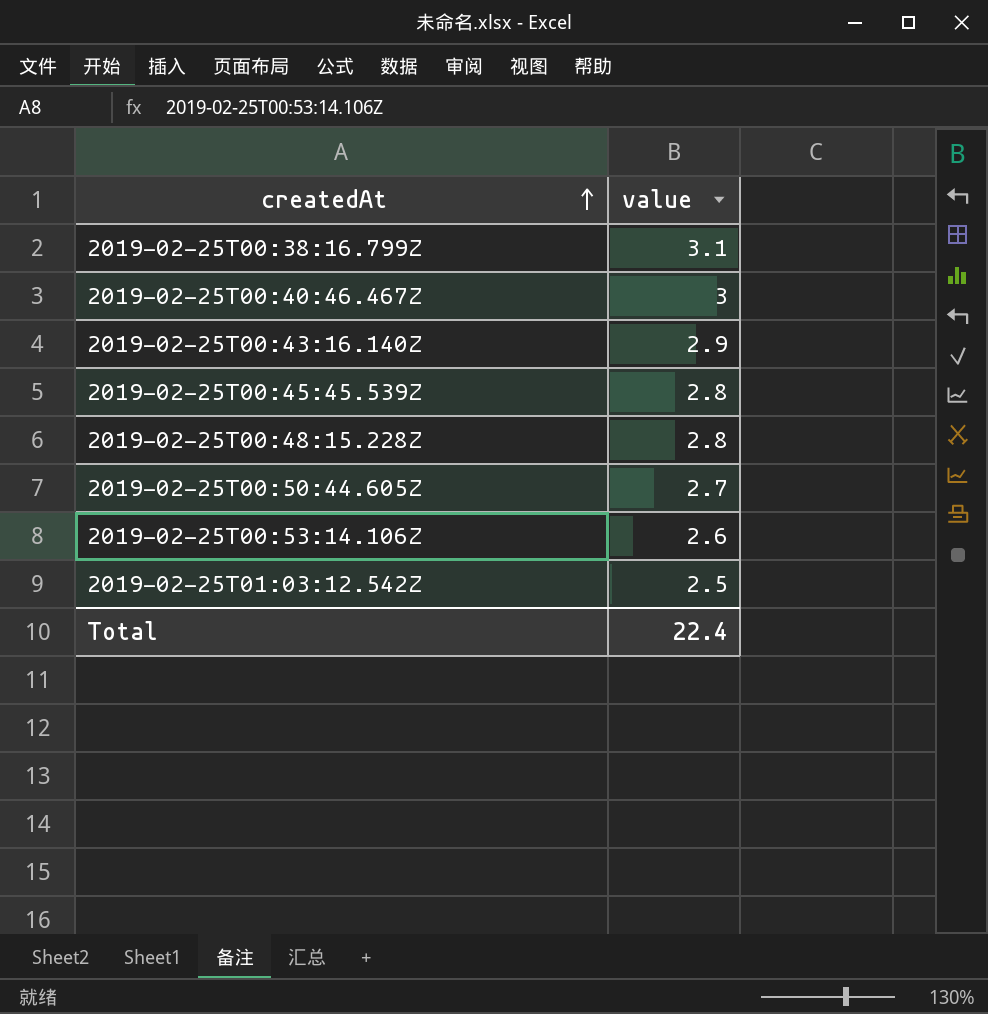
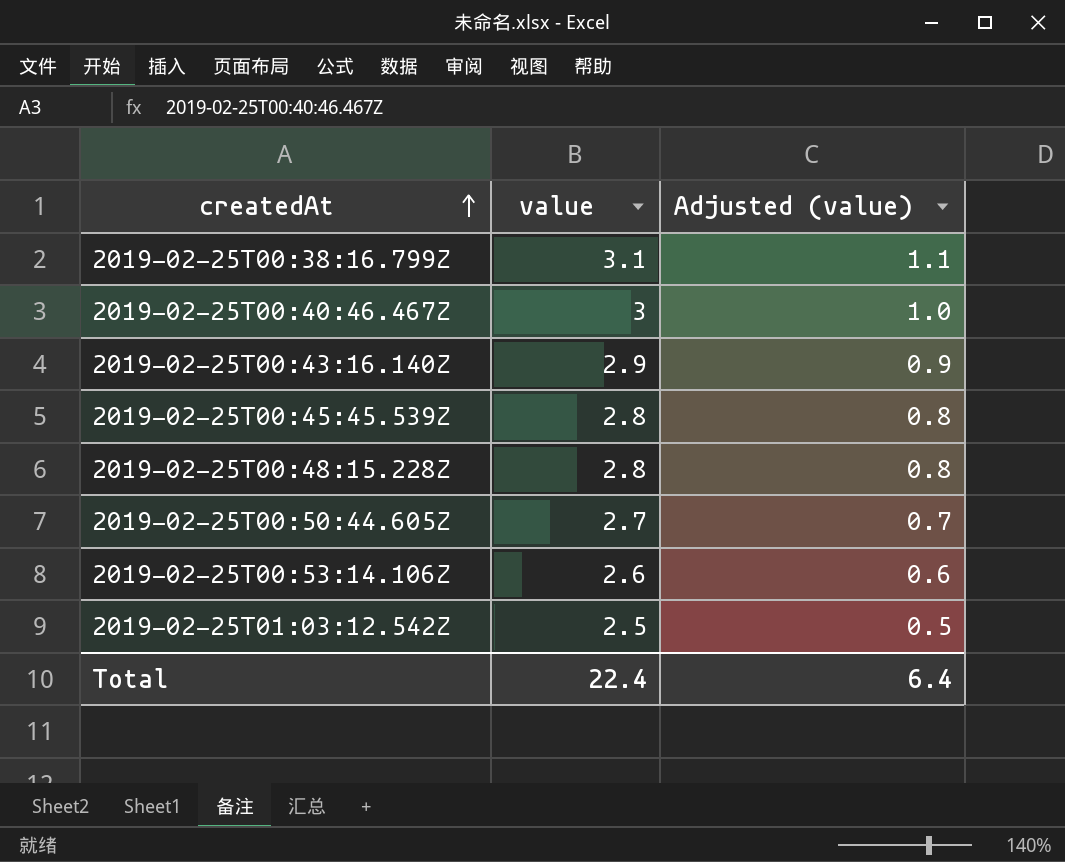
column Adjusted (value) | formula: none -> [value] - 2

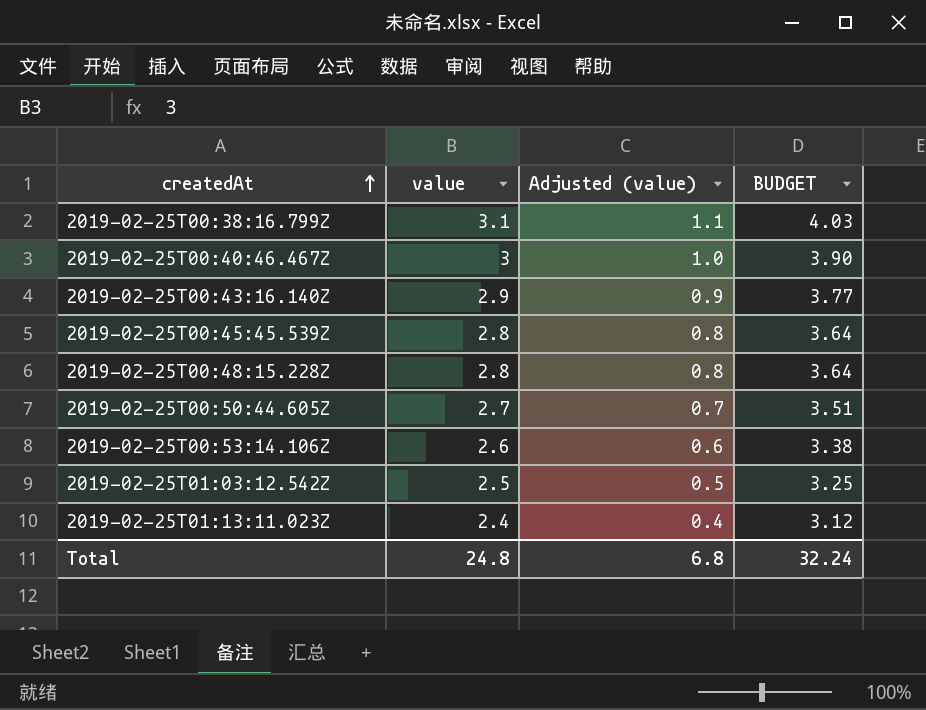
column BUDGET | formula: none -> [value] * 1.3
row 2019-02-25T01:13:11.023Z: none -> 2.4 | 0.4 | 3.12
Total | value: 22.4 -> 24.8
Total | Adjusted (value): 6.4 -> 6.8

